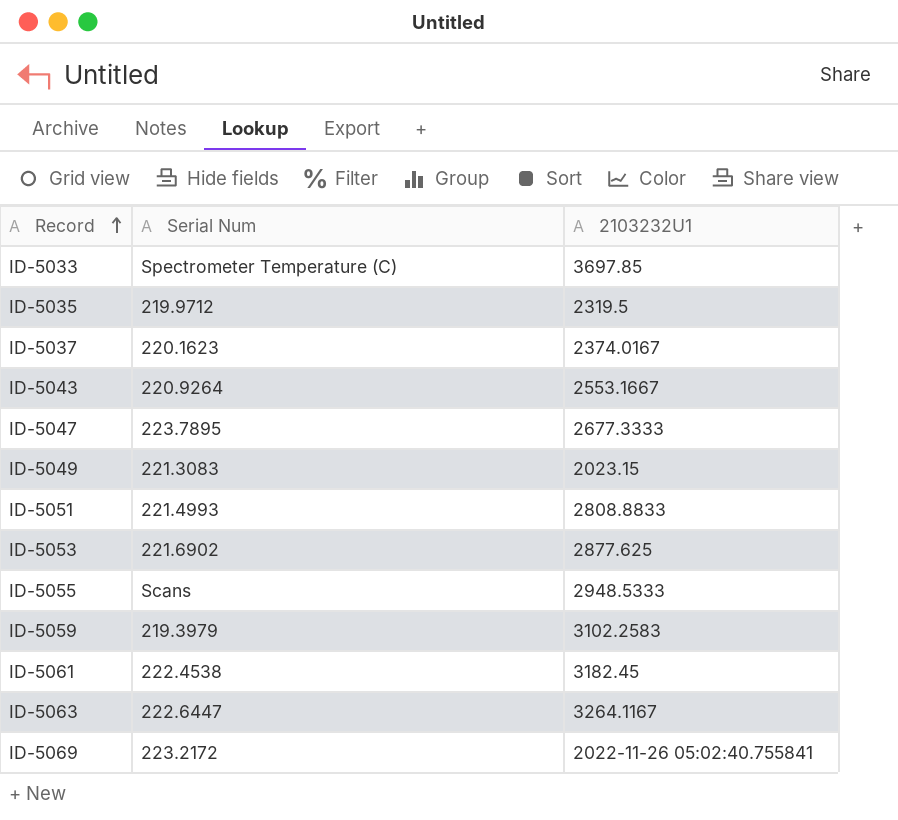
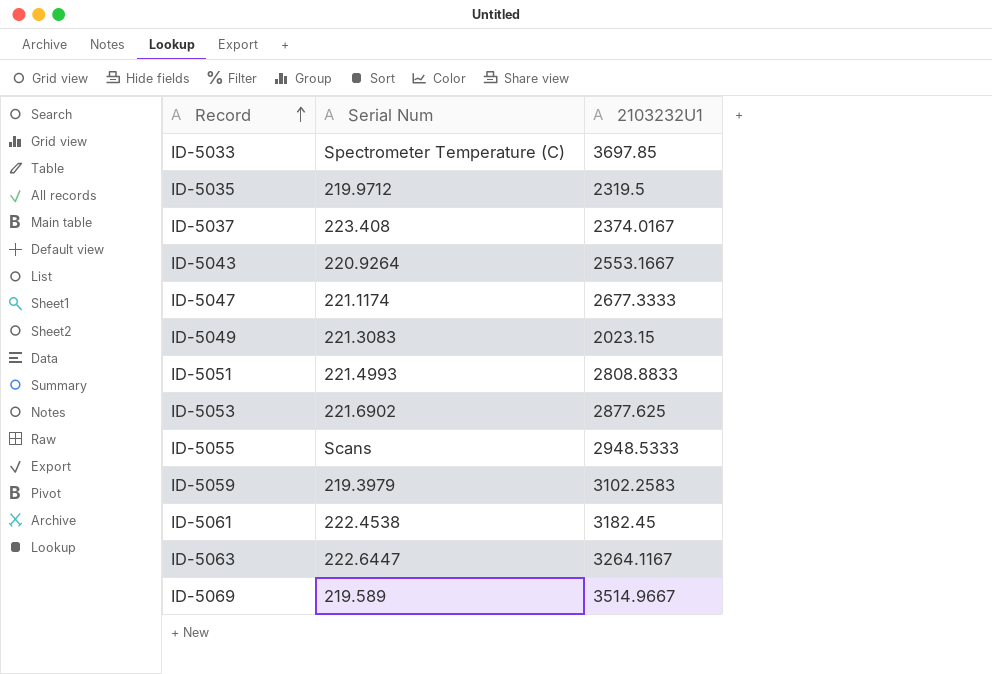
ID-5037 | Serial Num: 220.1623 -> 223.408
ID-5047 | Serial Num: 223.7895 -> 221.1174
ID-5069 | Serial Num: 223.2172 -> 219.589
ID-5069 | 2103232U1: 2022-11-26 05:02:40.755841 -> 3514.9667

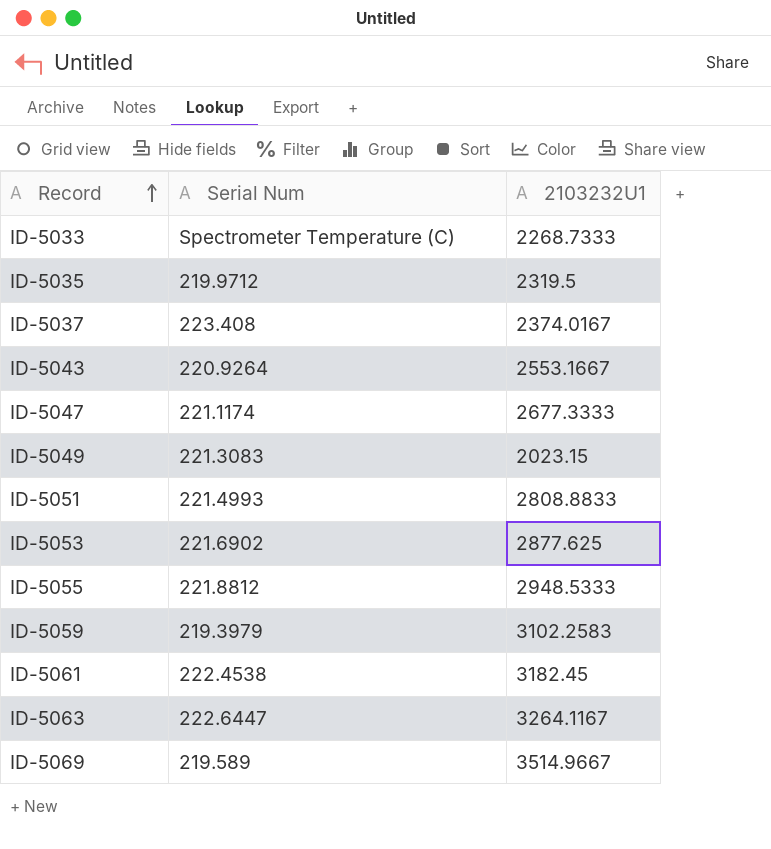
ID-5033 | 2103232U1: 3697.85 -> 2268.7333
ID-5055 | Serial Num: Scans -> 221.8812

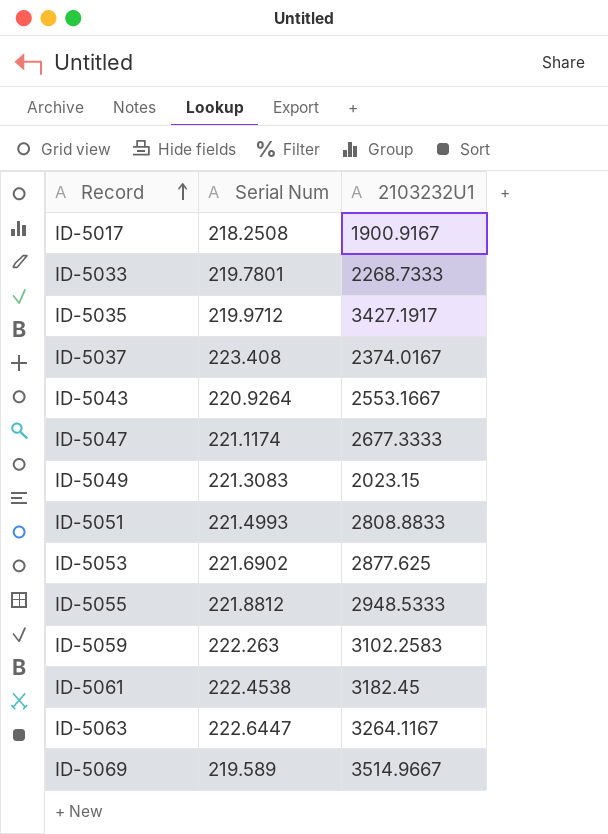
row ID-5017: none -> 218.2508 | 1900.9167
ID-5033 | Serial Num: Spectrometer Temperature (C) -> 219.7801
ID-5035 | 2103232U1: 2319.5 -> 3427.1917
ID-5059 | Serial Num: 219.3979 -> 222.263

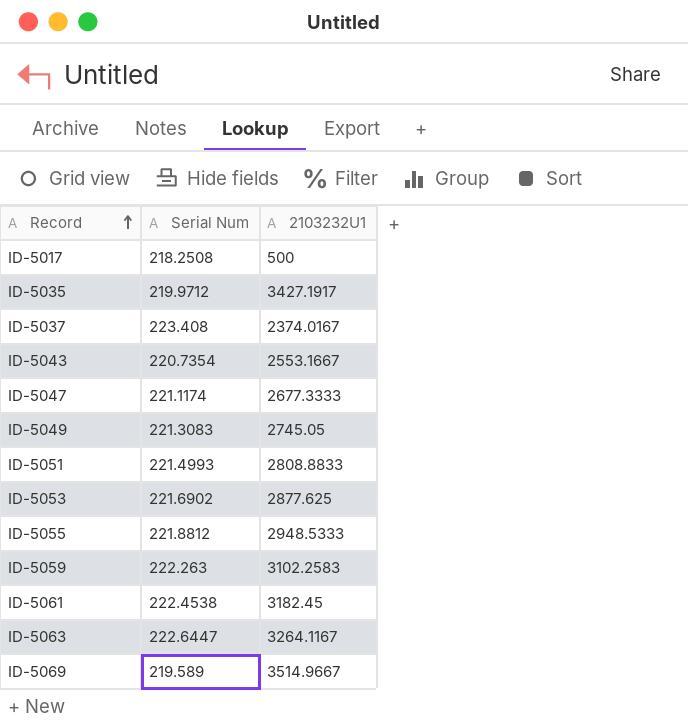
row ID-5033: 219.7801 | 2268.7333 -> none
ID-5017 | 2103232U1: 1900.9167 -> 500
ID-5043 | Serial Num: 220.9264 -> 220.7354
ID-5049 | 2103232U1: 2023.15 -> 2745.05

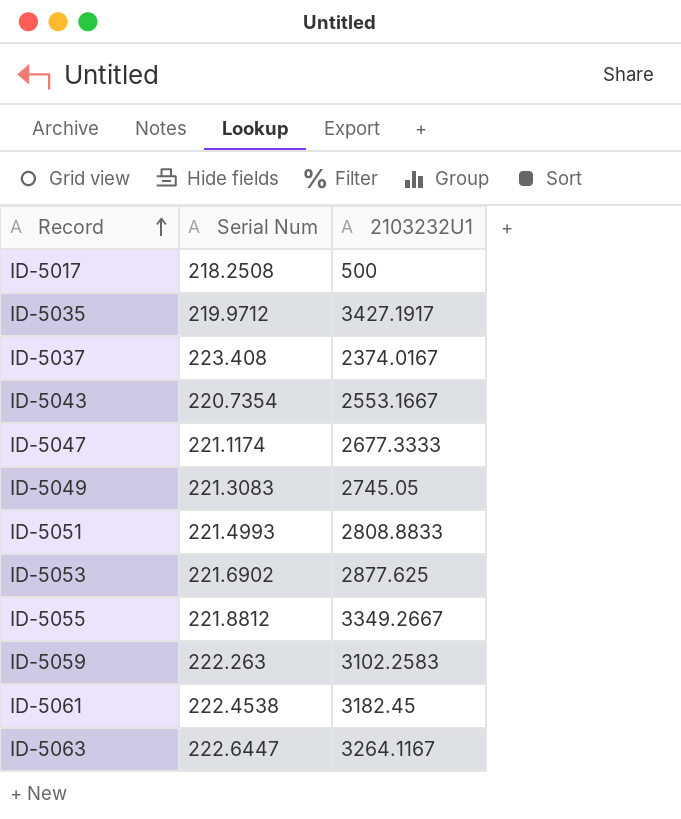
row ID-5069: 219.589 | 3514.9667 -> none
ID-5055 | 2103232U1: 2948.5333 -> 3349.2667

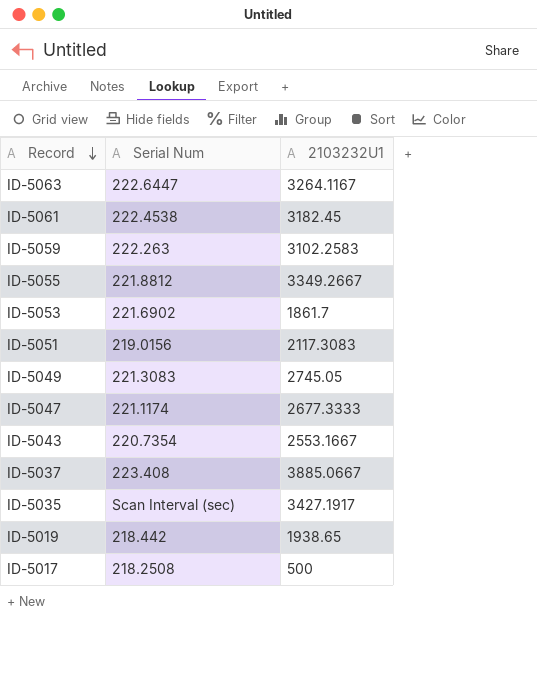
row order: Record ascending -> Record descending
ID-5053 | 2103232U1: 2877.625 -> 1861.7
ID-5051 | Serial Num: 221.4993 -> 219.0156
ID-5051 | 2103232U1: 2808.8833 -> 2117.3083
ID-5037 | 2103232U1: 2374.0167 -> 3885.0667
ID-5035 | Serial Num: 219.9712 -> Scan Interval (sec)
row ID-5019: none -> 218.442 | 1938.65

